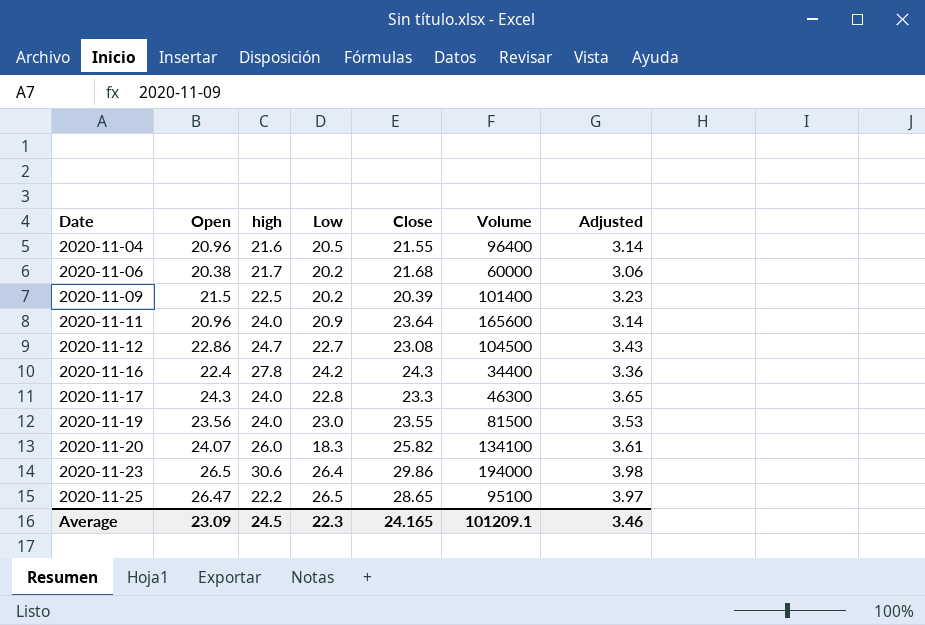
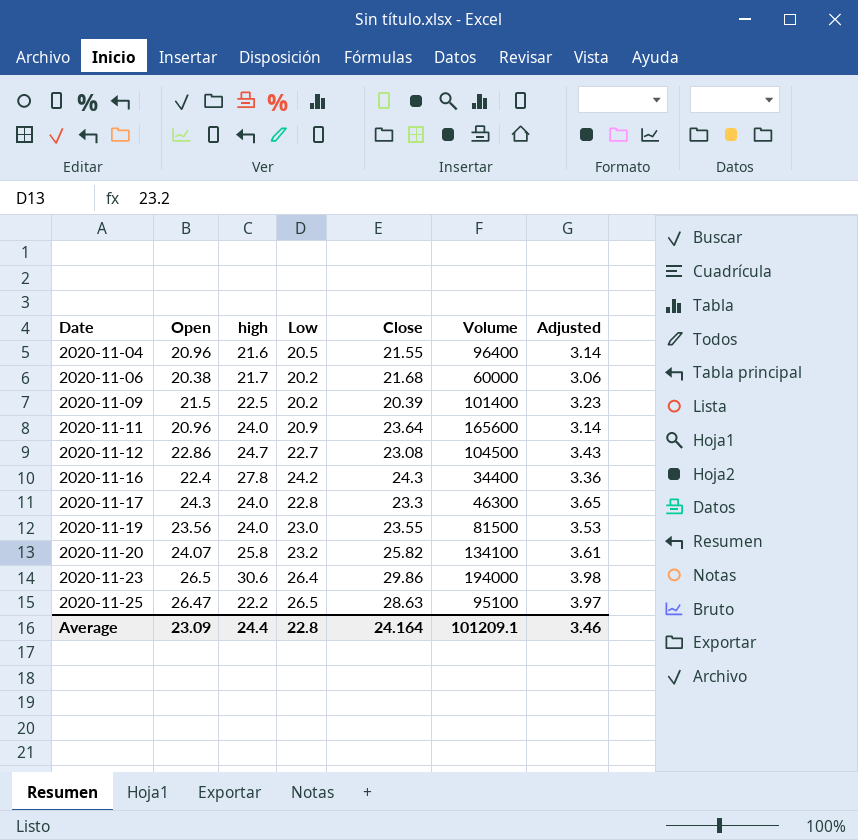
2020-11-20 | high: 26.0 -> 25.8
2020-11-20 | Low: 18.3 -> 23.2
2020-11-25 | Close: 28.65 -> 28.63
Average | high: 24.5 -> 24.4
Average | Low: 22.3 -> 22.8
Average | Close: 24.165 -> 24.164

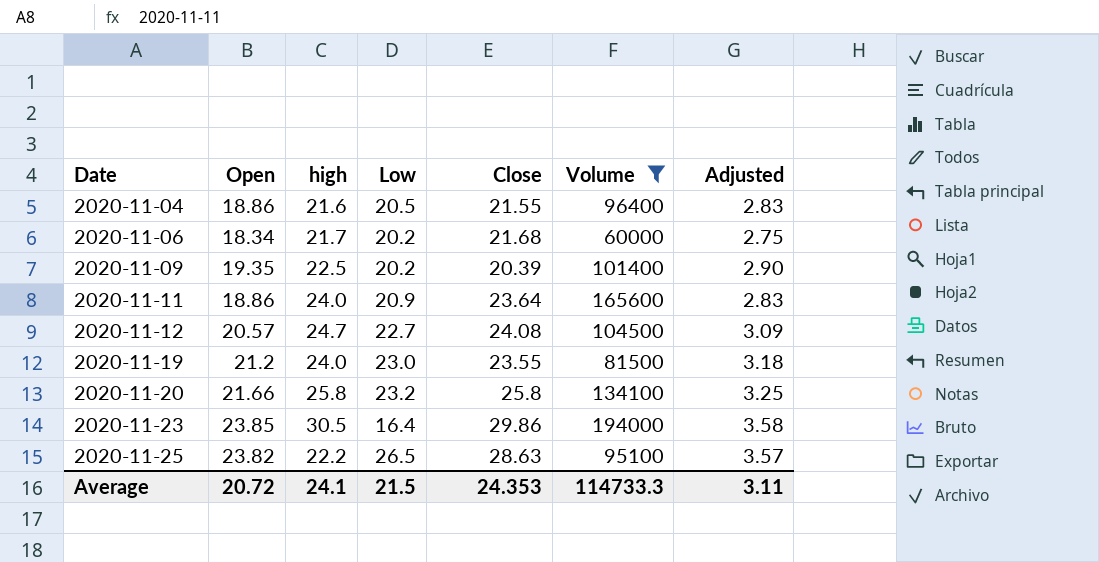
filter: none -> Volume >= 60000
2020-11-04 | Open: 20.96 -> 18.86
2020-11-04 | Adjusted: 3.14 -> 2.83
2020-11-06 | Open: 20.38 -> 18.34
2020-11-06 | Adjusted: 3.06 -> 2.75
2020-11-09 | Open: 21.5 -> 19.35
2020-11-09 | Adjusted: 3.23 -> 2.90
2020-11-11 | Open: 20.96 -> 18.86
2020-11-11 | Adjusted: 3.14 -> 2.83
2020-11-12 | Open: 22.86 -> 20.57
2020-11-12 | Close: 23.08 -> 24.08
2020-11-12 | Adjusted: 3.43 -> 3.09
2020-11-19 | Open: 23.56 -> 21.2
2020-11-19 | Adjusted: 3.53 -> 3.18
2020-11-20 | Open: 24.07 -> 21.66
2020-11-20 | Close: 25.82 -> 25.8
2020-11-20 | Adjusted: 3.61 -> 3.25
2020-11-23 | Open: 26.5 -> 23.85
2020-11-23 | high: 30.6 -> 30.5
2020-11-23 | Low: 26.4 -> 16.4
2020-11-23 | Adjusted: 3.98 -> 3.58
2020-11-25 | Open: 26.47 -> 23.82
2020-11-25 | Adjusted: 3.97 -> 3.57
Average | Open: 23.09 -> 20.72
Average | high: 24.4 -> 24.1
Average | Low: 22.8 -> 21.5
Average | Close: 24.164 -> 24.353
Average | Volume: 101209.1 -> 114733.3
Average | Adjusted: 3.46 -> 3.11

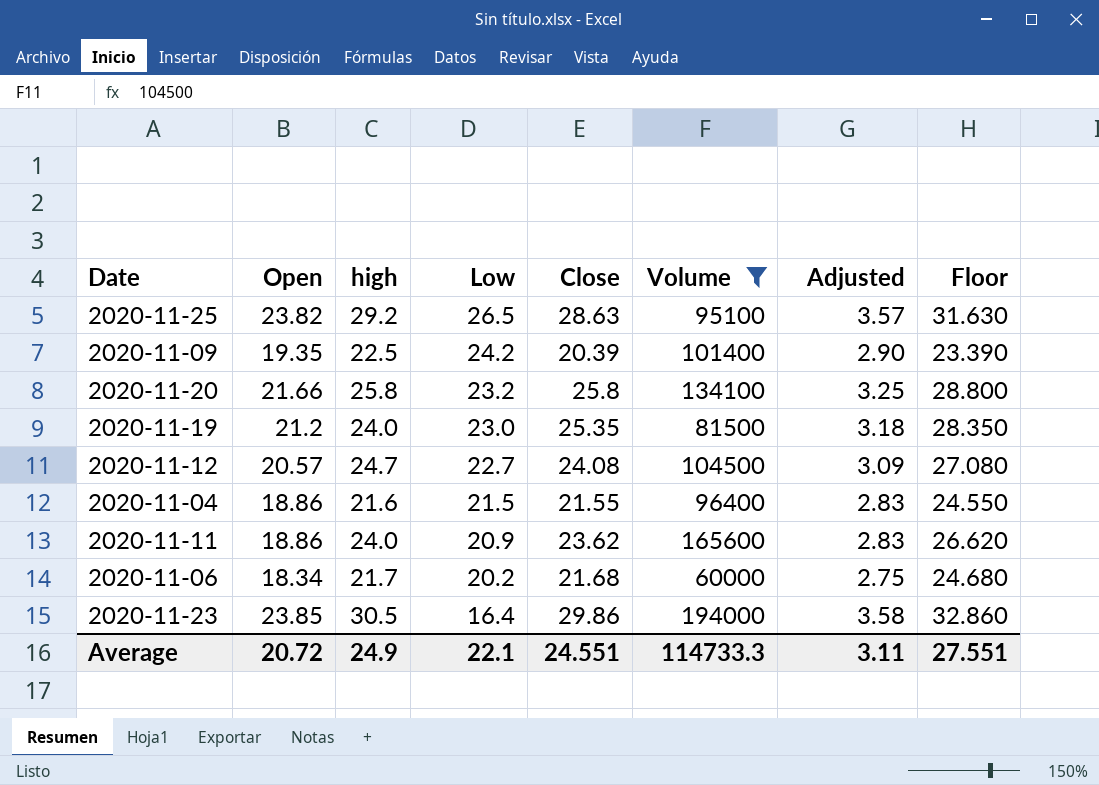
row order: Date ascending -> Low descending
column Floor | formula: none -> [Close] + 3
2020-11-25 | high: 22.2 -> 29.2
2020-11-09 | Low: 20.2 -> 24.2
2020-11-19 | Close: 23.55 -> 25.35
2020-11-04 | Low: 20.5 -> 21.5
2020-11-11 | Close: 23.64 -> 23.62
Average | high: 24.1 -> 24.9
Average | Low: 21.5 -> 22.1
Average | Close: 24.353 -> 24.551

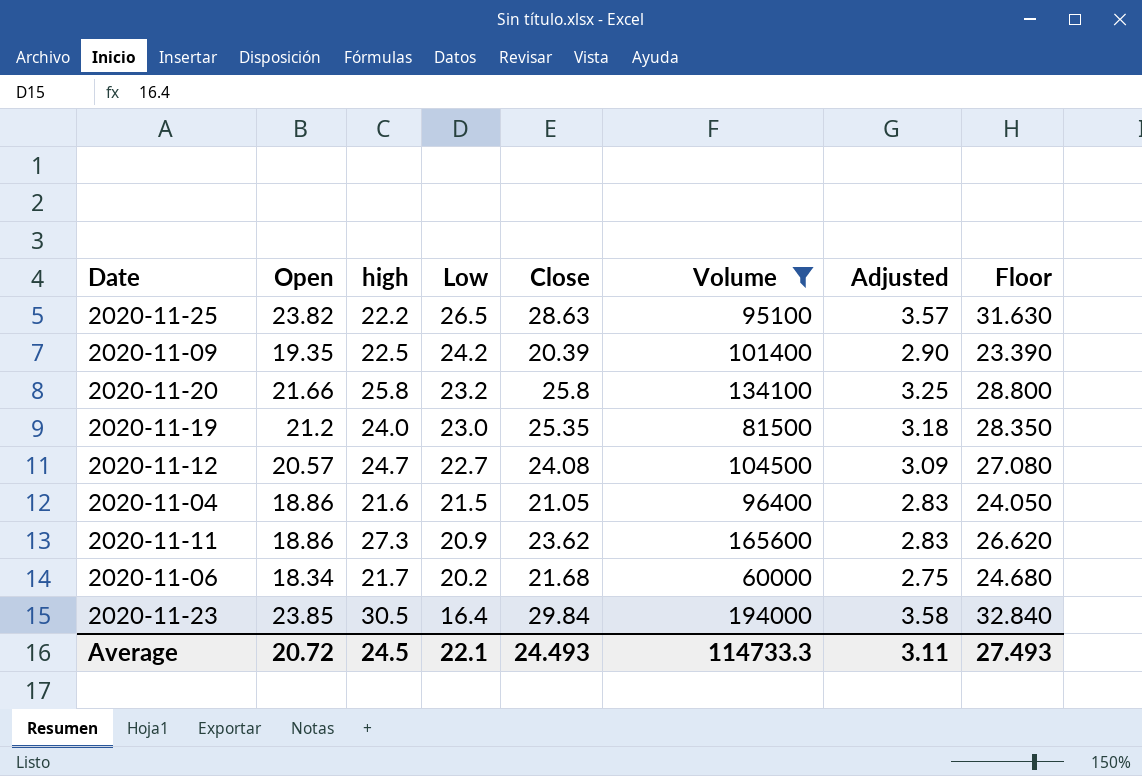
2020-11-25 | high: 29.2 -> 22.2
2020-11-04 | Close: 21.55 -> 21.05
2020-11-04 | Floor: 24.550 -> 24.050
2020-11-11 | high: 24.0 -> 27.3
2020-11-23 | Close: 29.86 -> 29.84
2020-11-23 | Floor: 32.860 -> 32.840
Average | high: 24.9 -> 24.5
Average | Close: 24.551 -> 24.493
Average | Floor: 27.551 -> 27.493

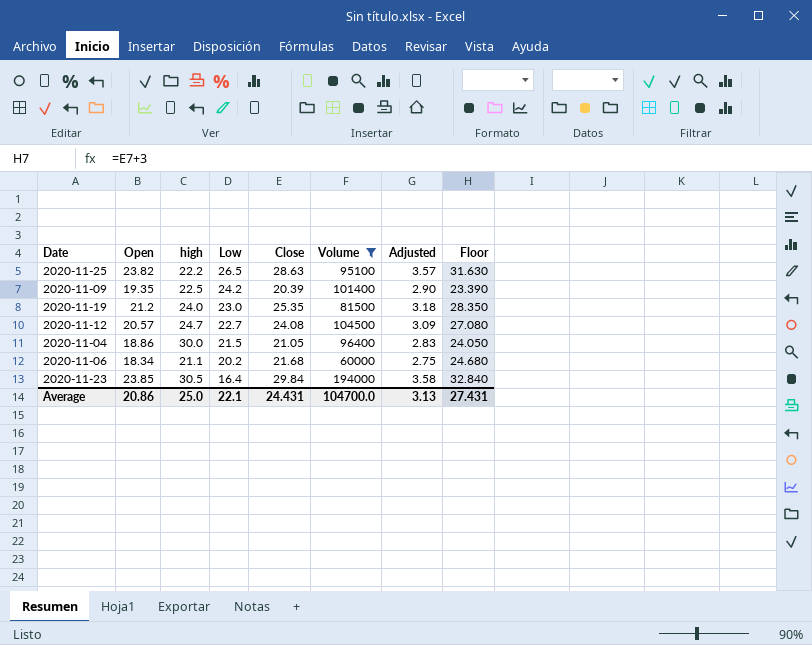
row 2020-11-20: 21.66 | 25.8 | 23.2 | 25.8 | 134100 | 3.25 | 28.800 -> none
row 2020-11-11: 18.86 | 27.3 | 20.9 | 23.62 | 165600 | 2.83 | 26.620 -> none
2020-11-04 | high: 21.6 -> 30.0
2020-11-06 | high: 21.7 -> 21.1
Average | Open: 20.72 -> 20.86
Average | high: 24.5 -> 25.0
Average | Close: 24.493 -> 24.431
Average | Volume: 114733.3 -> 104700.0
Average | Adjusted: 3.11 -> 3.13
Average | Floor: 27.493 -> 27.431

